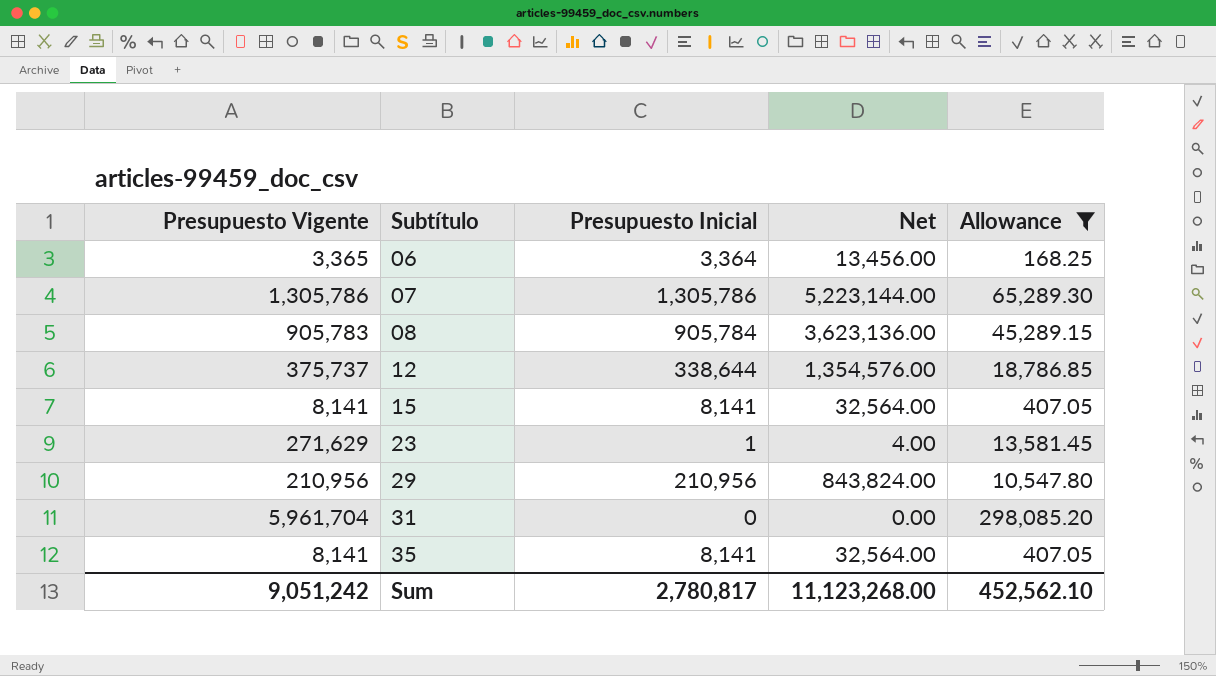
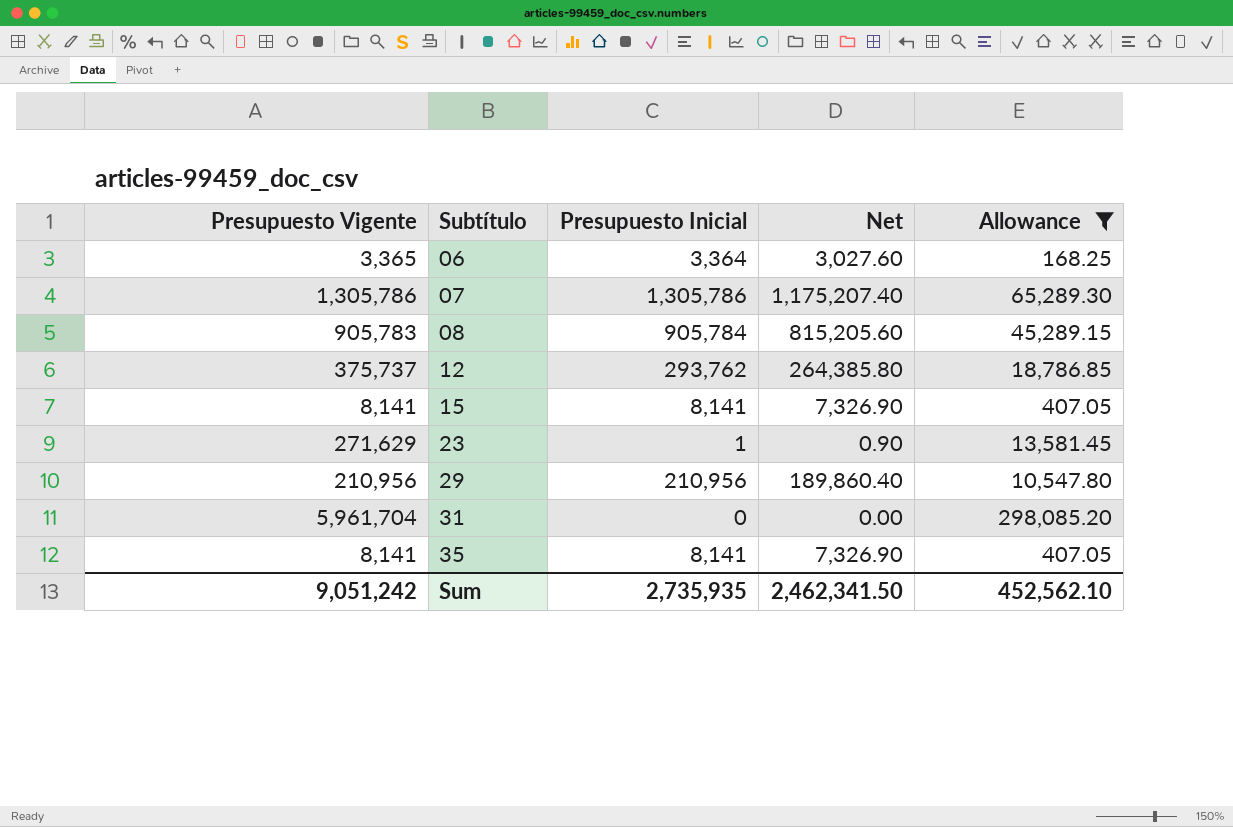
column Net | formula: [Presupuesto Inicial] * 4 -> [Presupuesto Inicial] * 0.9
12 | Presupuesto Inicial: 338,644 -> 293,762
Sum | Presupuesto Inicial: 2,780,817 -> 2,735,935
Sum | Net: 11,123,268.00 -> 2,462,341.50

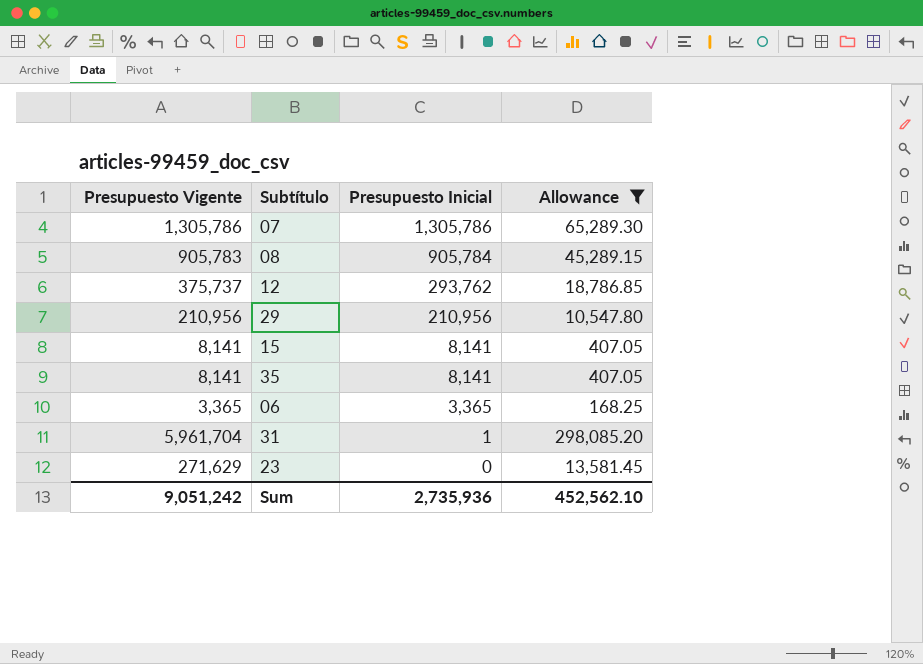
row order: Subtítulo ascending -> Presupuesto Inicial descending
column Net | formula: [Presupuesto Inicial] * 0.9 -> none
06 | Presupuesto Inicial: 3,364 -> 3,365
31 | Presupuesto Inicial: 0 -> 1
23 | Presupuesto Inicial: 1 -> 0
Sum | Presupuesto Inicial: 2,735,935 -> 2,735,936

